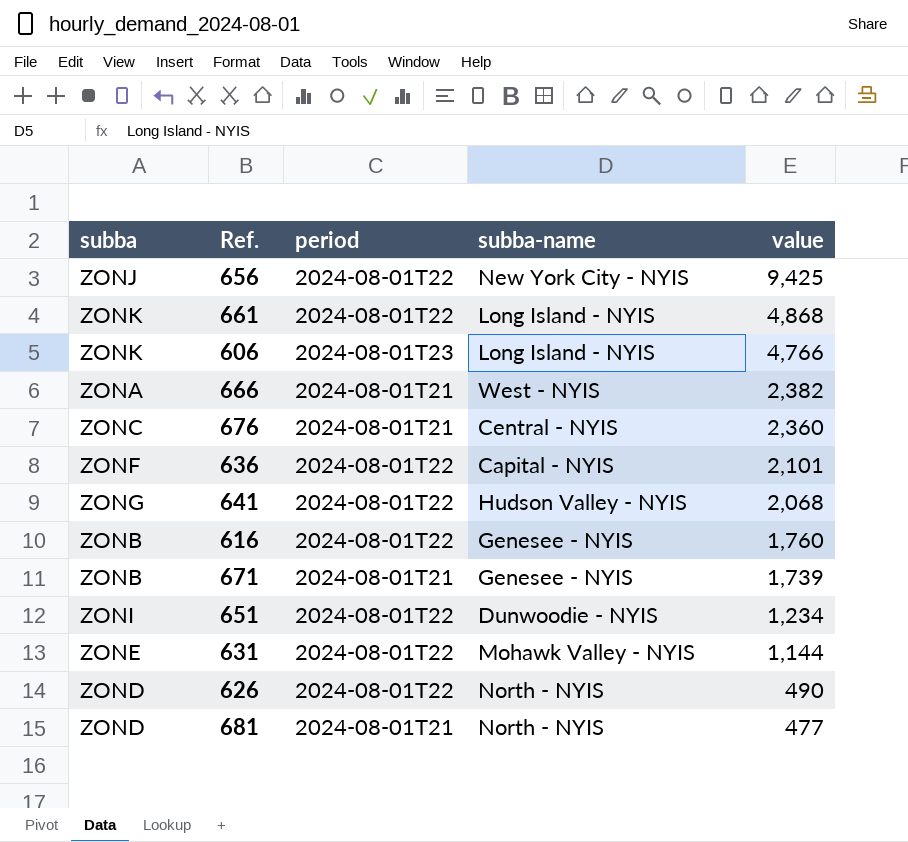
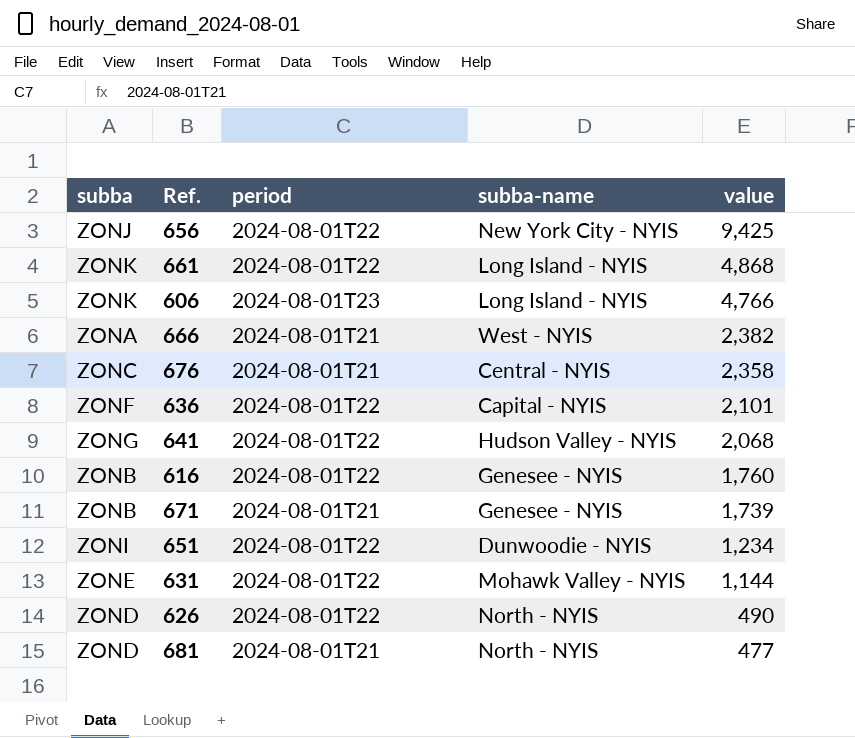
676 | value: 2,360 -> 2,358

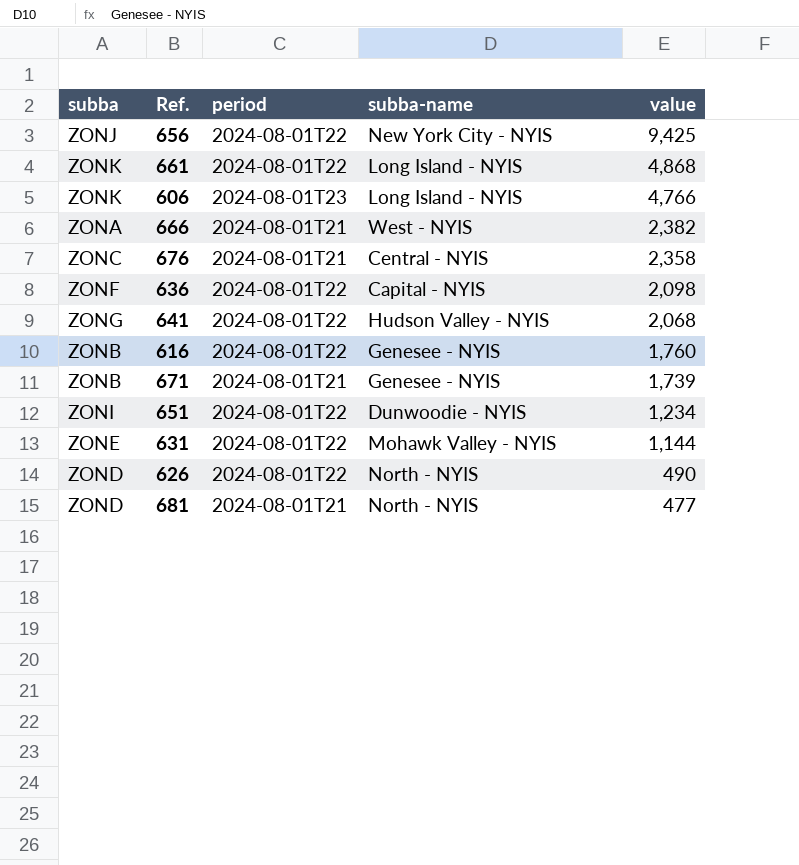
636 | value: 2,101 -> 2,098

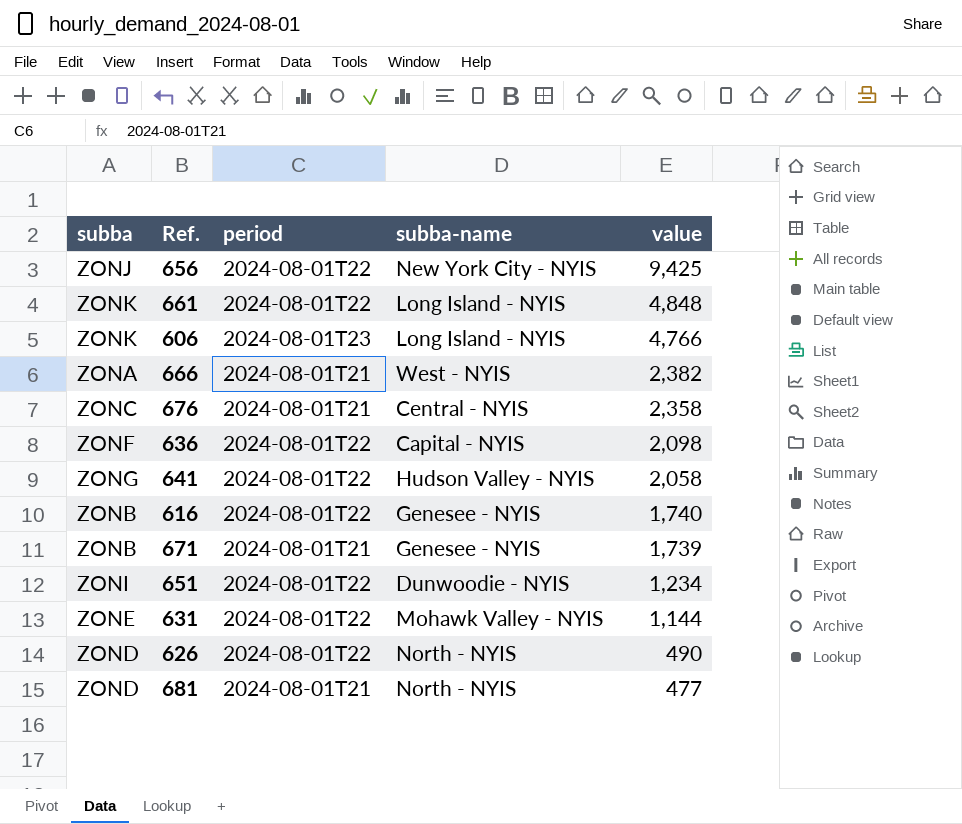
661 | value: 4,868 -> 4,848
641 | value: 2,068 -> 2,058
616 | value: 1,760 -> 1,740

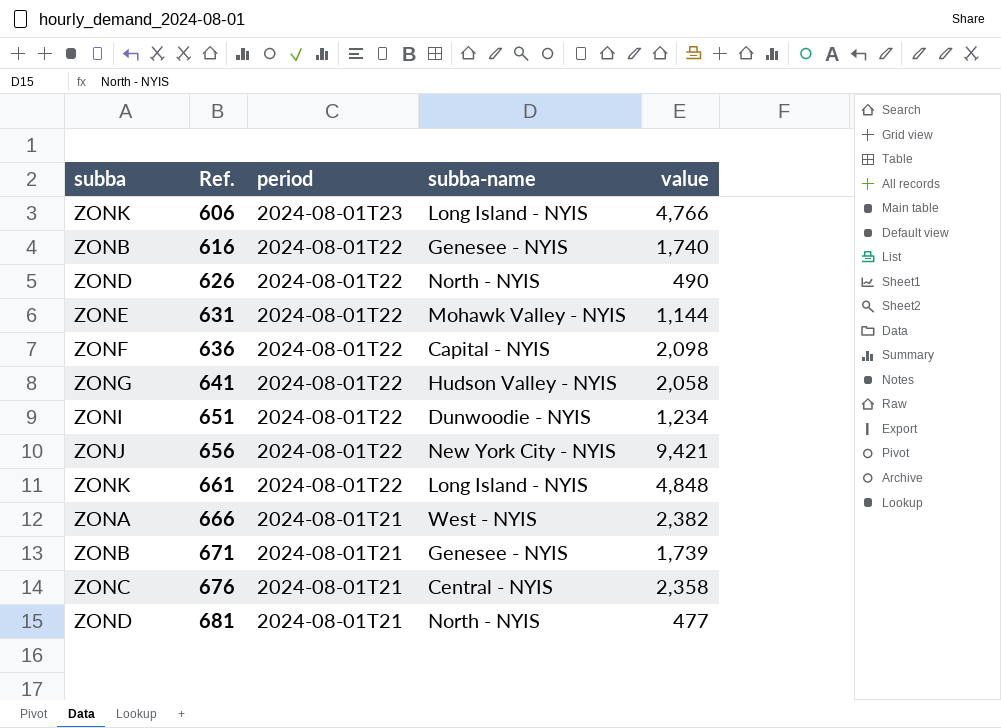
row order: value descending -> Ref. ascending
656 | value: 9,425 -> 9,421

